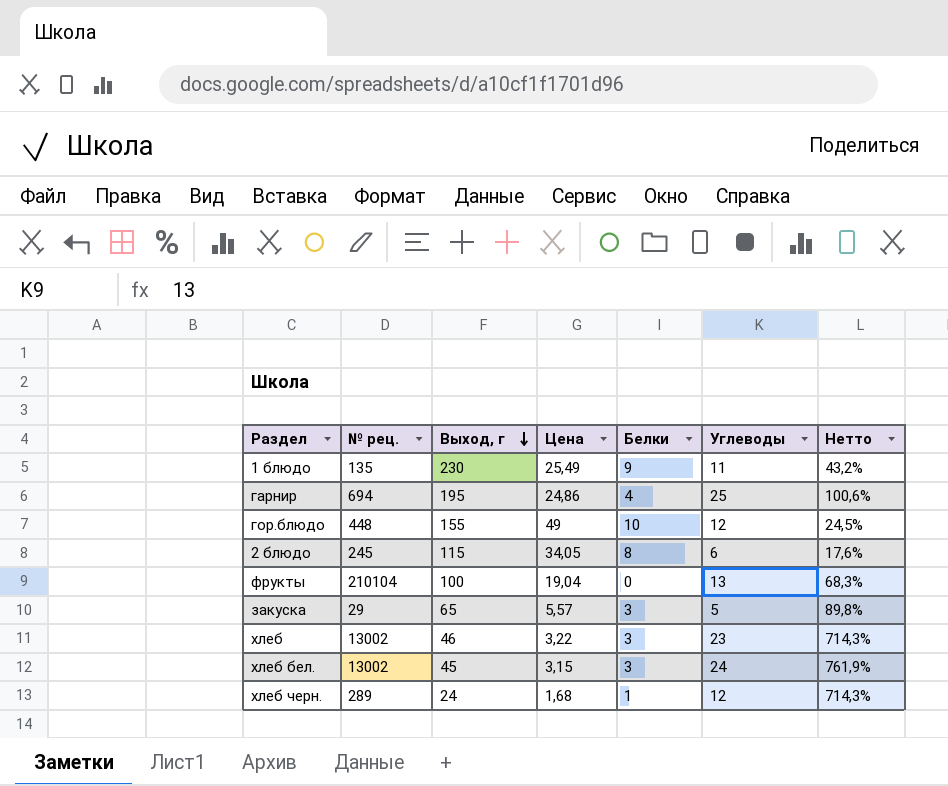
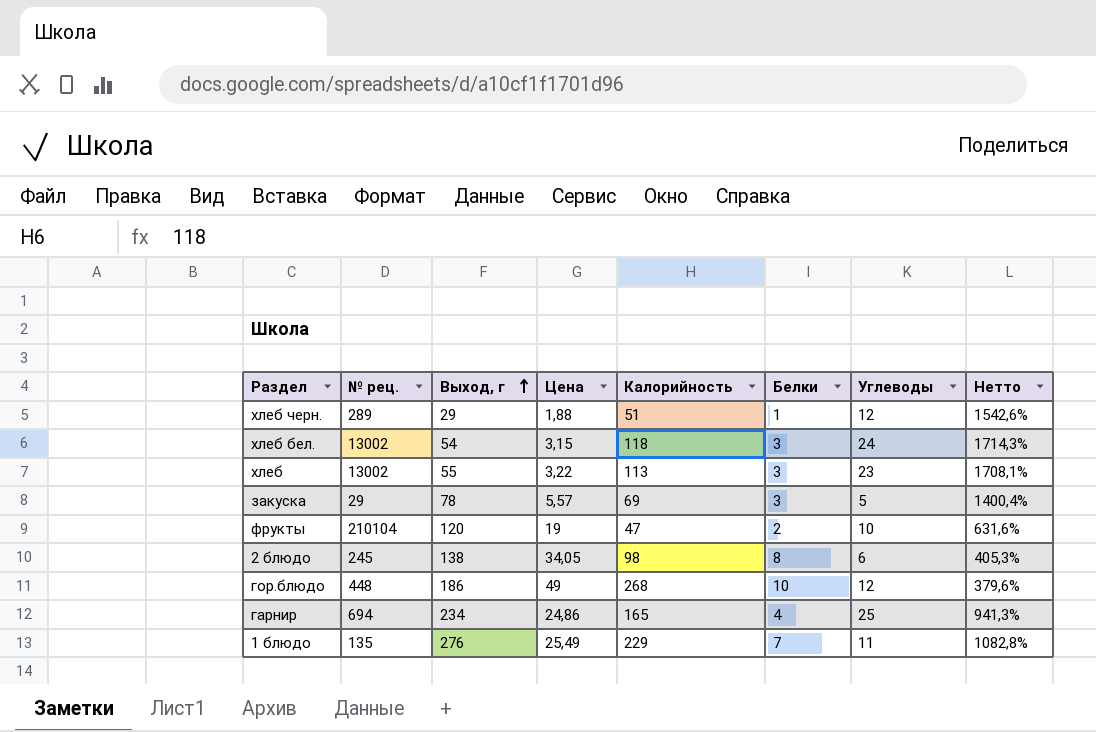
row order: Выход, г descending -> Выход, г ascending
column Калорийность | position: none -> 5
column Нетто | formula: [Углеводы] / [Цена] -> [Выход, г] / [Цена]
хлеб черн. | Выход, г: 24 -> 29
хлеб черн. | Цена: 1,68 -> 1,88
хлеб бел. | Выход, г: 45 -> 54
хлеб | Выход, г: 46 -> 55
закуска | Выход, г: 65 -> 78
фрукты | Выход, г: 100 -> 120
фрукты | Цена: 19,04 -> 19
фрукты | Белки: 0 -> 2
фрукты | Углеводы: 13 -> 10
2 блюдо | Выход, г: 115 -> 138
гор.блюдо | Выход, г: 155 -> 186
гарнир | Выход, г: 195 -> 234
1 блюдо | Выход, г: 230 -> 276
1 блюдо | Белки: 9 -> 7

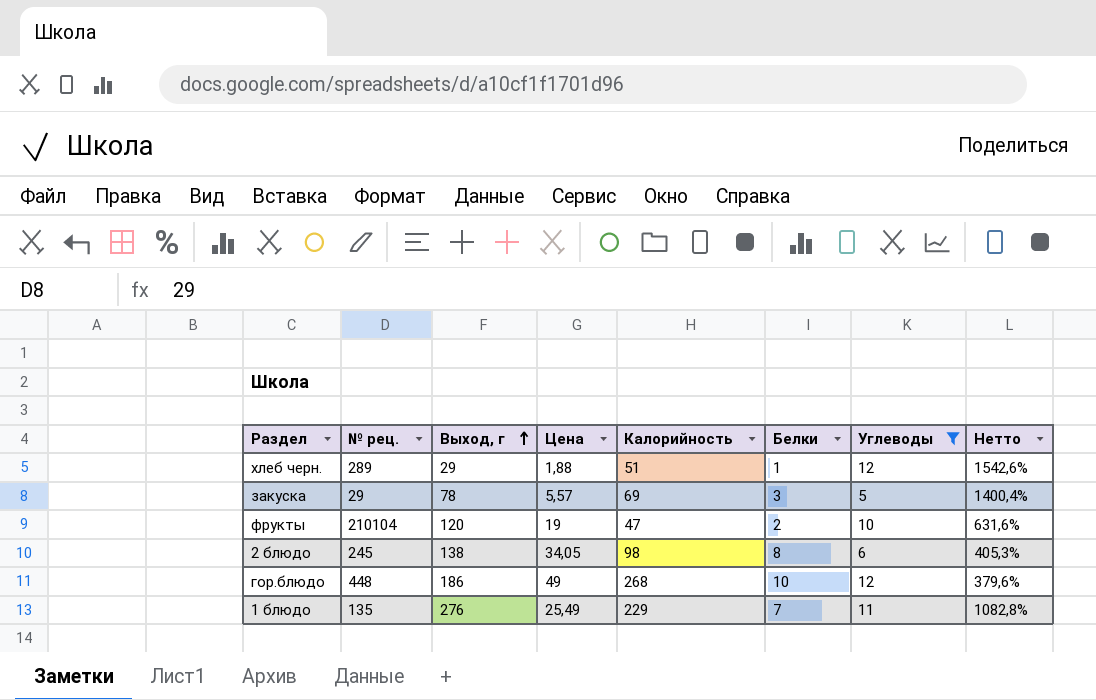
filter: none -> Углеводы <= 12

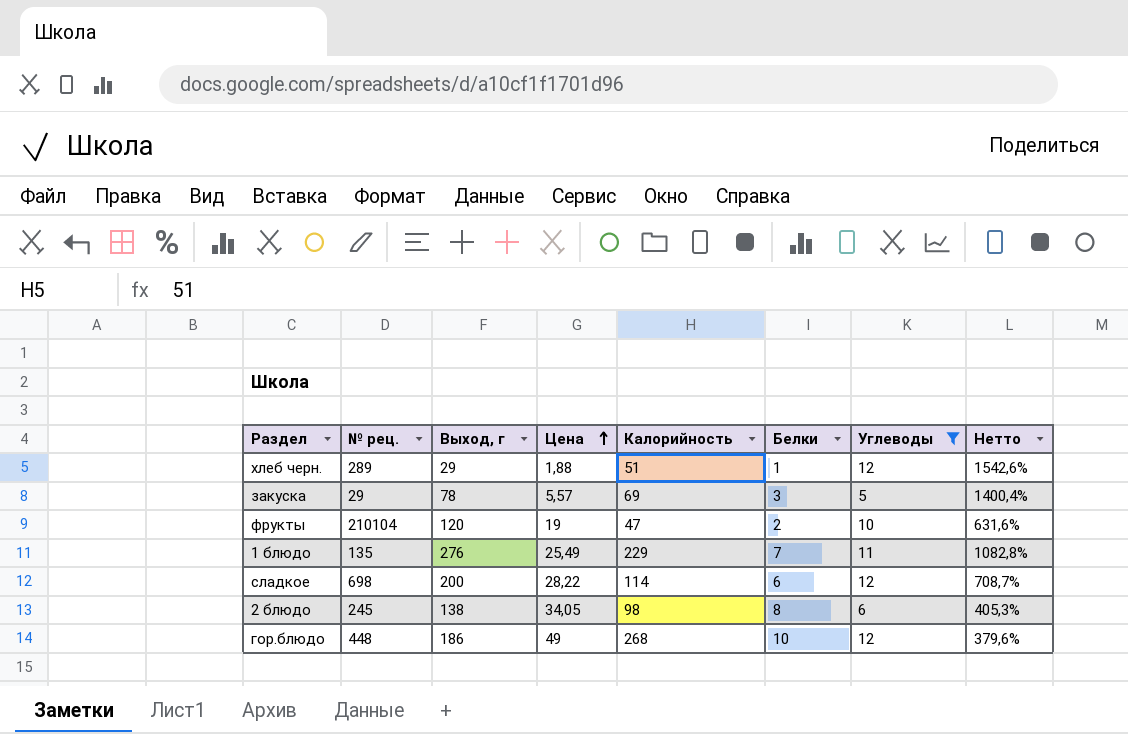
row order: Выход, г ascending -> Цена ascending
row сладкое: none -> 698 | 200 | 28,22 | 114 | 6 | 12 | 708,7%

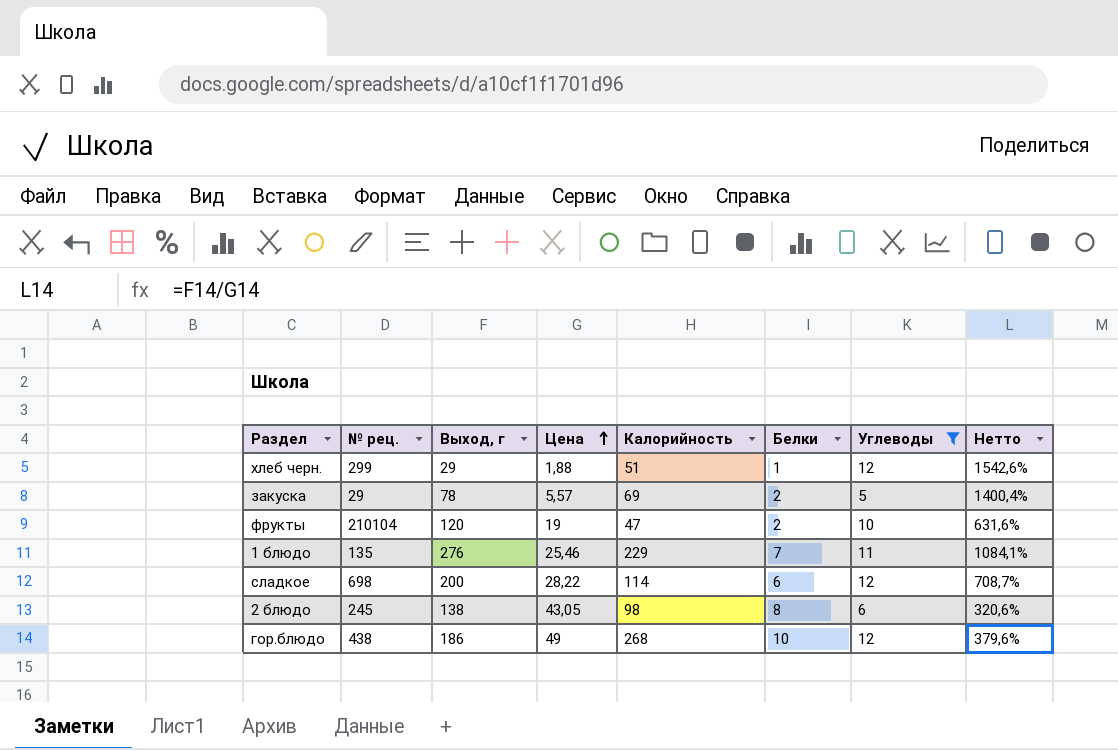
хлеб черн. | № рец.: 289 -> 299
закуска | Белки: 3 -> 2
1 блюдо | Цена: 25,49 -> 25,46
1 блюдо | Нетто: 1082,8% -> 1084,1%
2 блюдо | Цена: 34,05 -> 43,05
2 блюдо | Нетто: 405,3% -> 320,6%
гор.блюдо | № рец.: 448 -> 438

